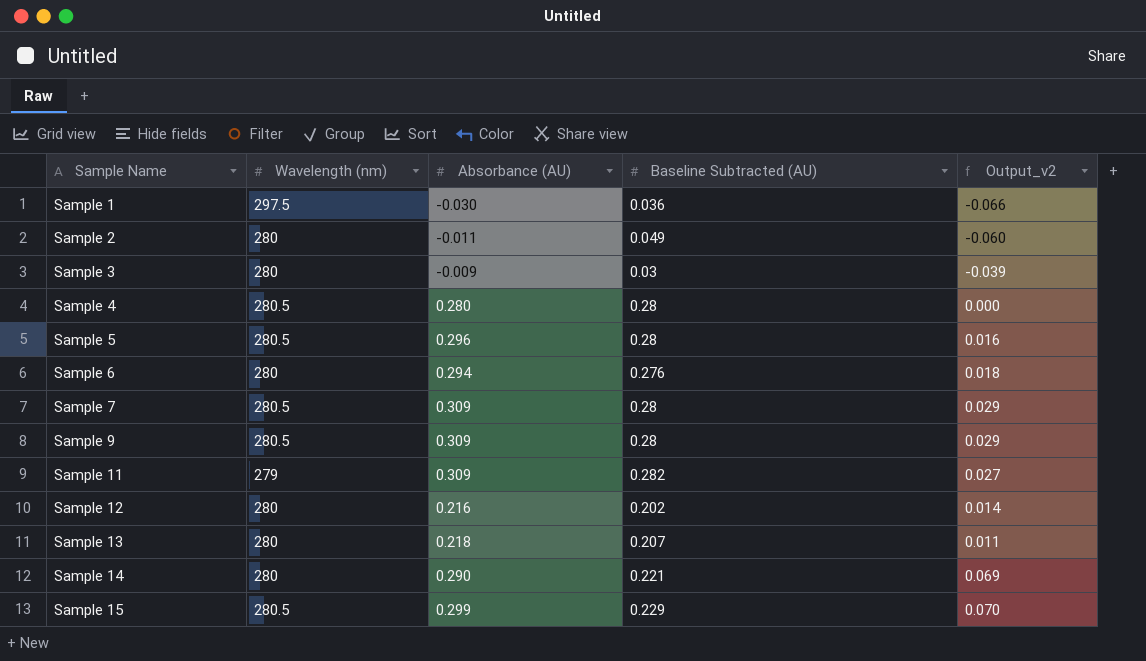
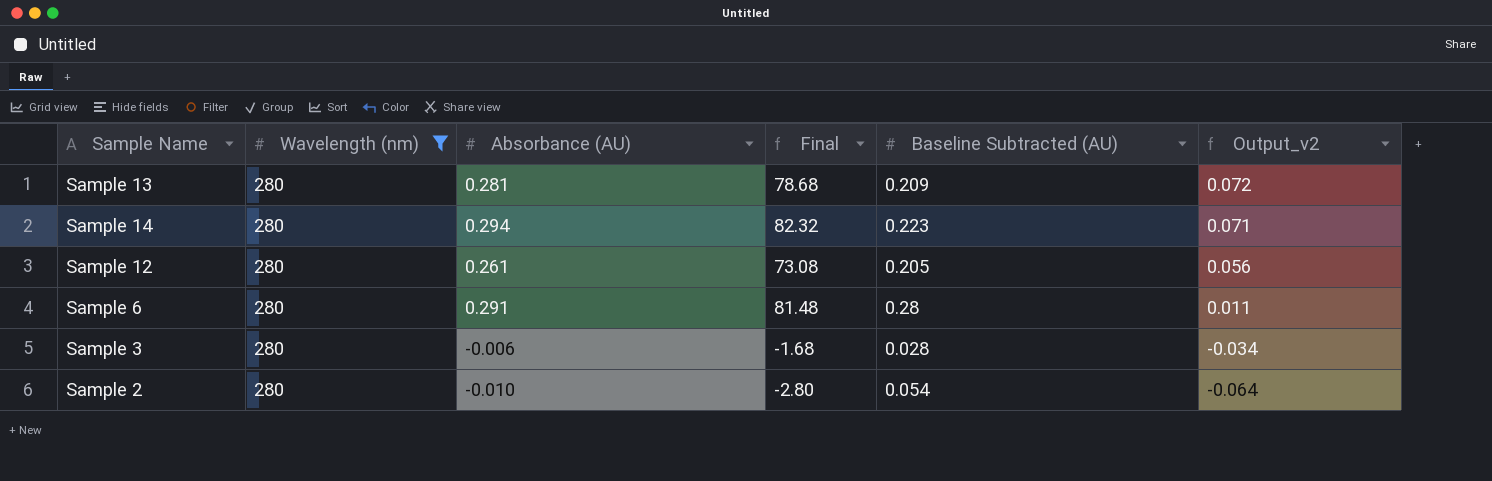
filter: none -> Wavelength (nm) = 280
row order: Sample Name ascending -> Output_v2 descending
column Final | formula: none -> [Wavelength (nm)] * [Absorbance (AU)]
Sample 13 | Absorbance (AU): 0.218 -> 0.281
Sample 13 | Baseline Subtracted (AU): 0.207 -> 0.209
Sample 13 | Output_v2: 0.011 -> 0.072
Sample 14 | Absorbance (AU): 0.290 -> 0.294
Sample 14 | Baseline Subtracted (AU): 0.221 -> 0.223
Sample 14 | Output_v2: 0.069 -> 0.071
Sample 12 | Absorbance (AU): 0.216 -> 0.261
Sample 12 | Baseline Subtracted (AU): 0.202 -> 0.205
Sample 12 | Output_v2: 0.014 -> 0.056
Sample 6 | Absorbance (AU): 0.294 -> 0.291
Sample 6 | Baseline Subtracted (AU): 0.276 -> 0.28
Sample 6 | Output_v2: 0.018 -> 0.011
Sample 3 | Absorbance (AU): -0.009 -> -0.006
Sample 3 | Baseline Subtracted (AU): 0.03 -> 0.028
Sample 3 | Output_v2: -0.039 -> -0.034
Sample 2 | Absorbance (AU): -0.011 -> -0.010
Sample 2 | Baseline Subtracted (AU): 0.049 -> 0.054
Sample 2 | Output_v2: -0.060 -> -0.064

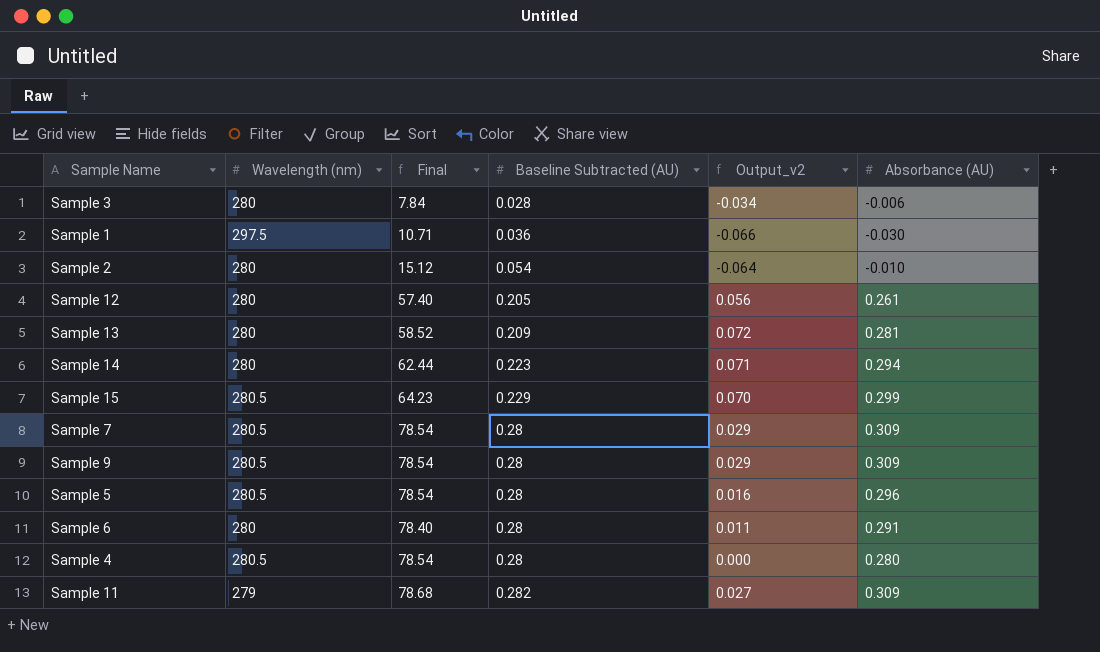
filter: Wavelength (nm) = 280 -> none
row order: Output_v2 descending -> Baseline Subtracted (AU) ascending
column Final | formula: [Wavelength (nm)] * [Absorbance (AU)] -> [Wavelength (nm)] * [Baseline Subtracted (AU)]
column Absorbance (AU) | position: 3 -> 6

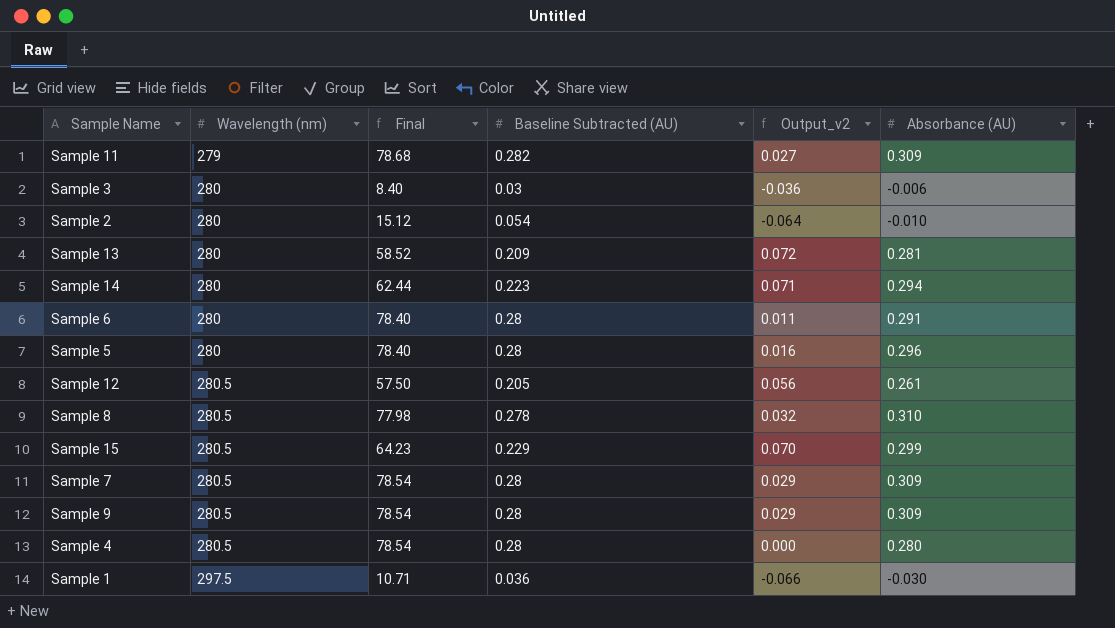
row order: Baseline Subtracted (AU) ascending -> Wavelength (nm) ascending
Sample 3 | Final: 7.84 -> 8.40
Sample 3 | Baseline Subtracted (AU): 0.028 -> 0.03
Sample 3 | Output_v2: -0.034 -> -0.036
Sample 5 | Wavelength (nm): 280.5 -> 280
Sample 5 | Final: 78.54 -> 78.40
Sample 12 | Wavelength (nm): 280 -> 280.5
Sample 12 | Final: 57.40 -> 57.50
row Sample 8: none -> 280.5 | 77.98 | 0.278 | 0.032 | 0.310

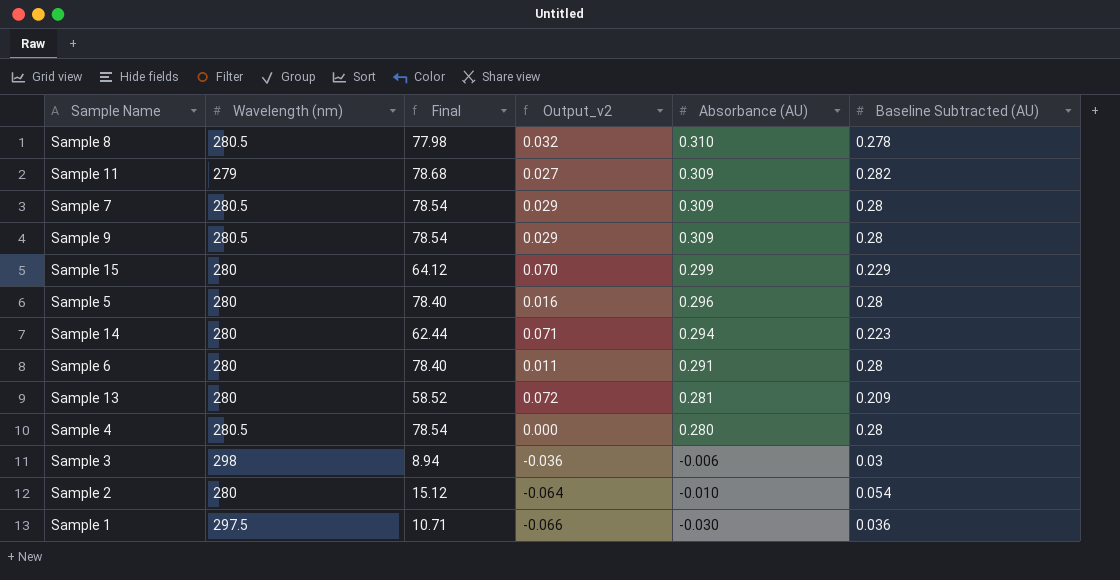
row order: Wavelength (nm) ascending -> Absorbance (AU) descending
column Baseline Subtracted (AU) | position: 4 -> 6
row Sample 12: 280.5 | 57.50 | 0.205 | 0.056 | 0.261 -> none
Sample 15 | Wavelength (nm): 280.5 -> 280
Sample 15 | Final: 64.23 -> 64.12
Sample 3 | Wavelength (nm): 280 -> 298
Sample 3 | Final: 8.40 -> 8.94

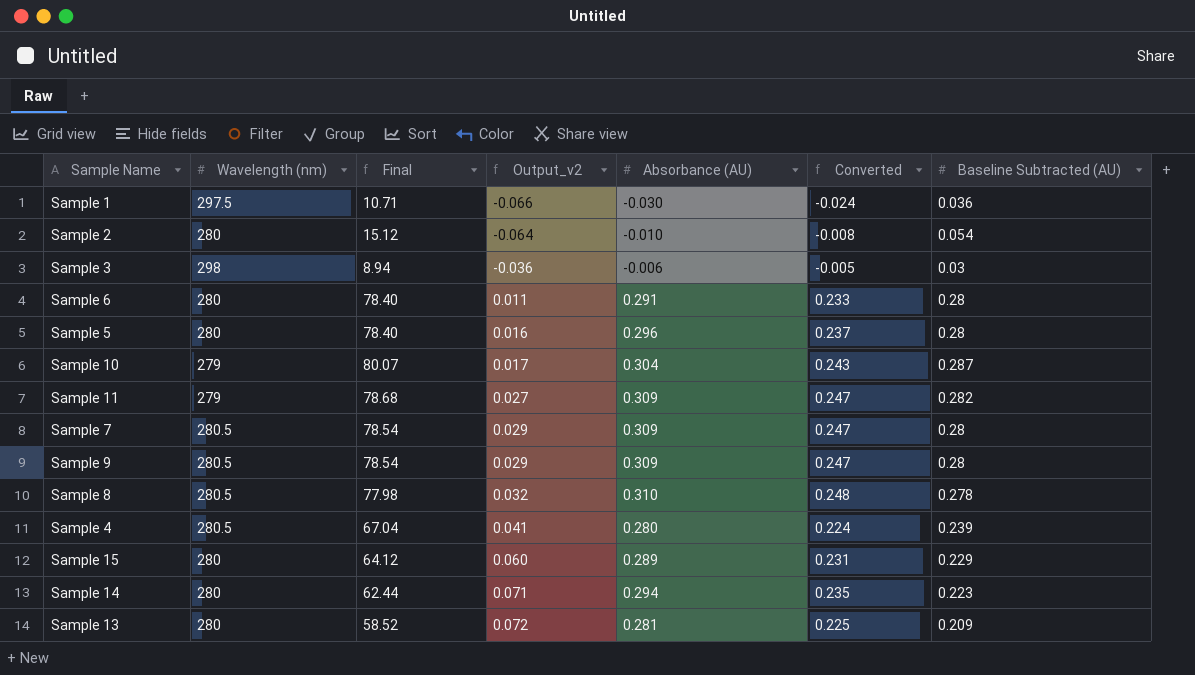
row order: Absorbance (AU) descending -> Output_v2 ascending
column Converted | formula: none -> [Absorbance (AU)] * 0.8
row Sample 10: none -> 279 | 80.07 | 0.017 | 0.304 | 0.243 | 0.287
Sample 4 | Final: 78.54 -> 67.04
Sample 4 | Output_v2: 0.000 -> 0.041
Sample 4 | Baseline Subtracted (AU): 0.28 -> 0.239
Sample 15 | Output_v2: 0.070 -> 0.060
Sample 15 | Absorbance (AU): 0.299 -> 0.289

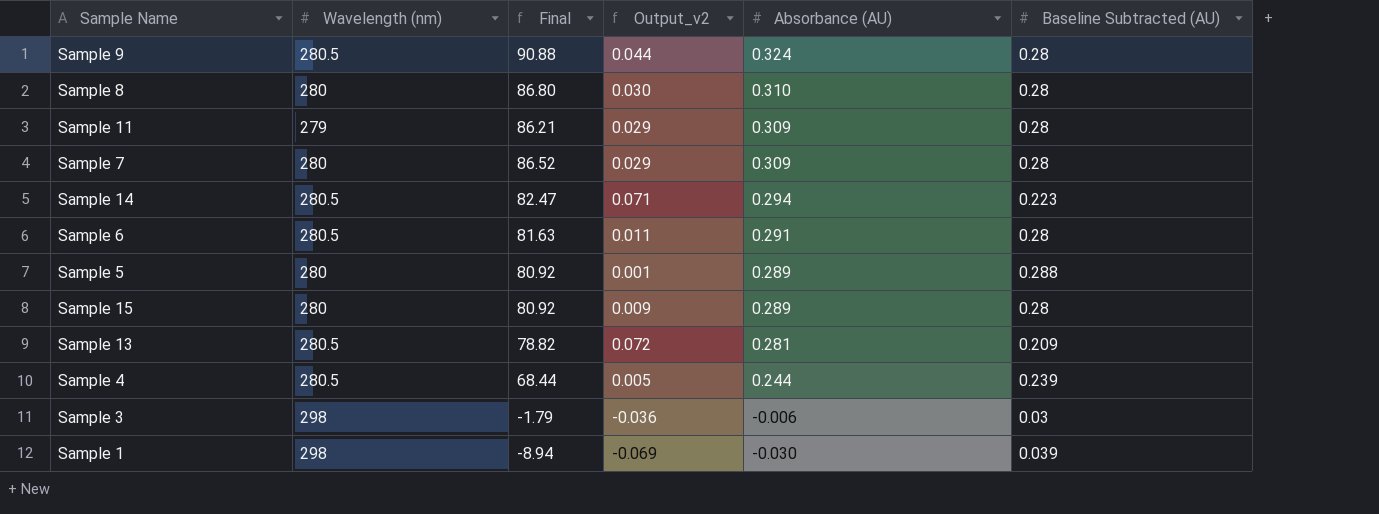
row order: Output_v2 ascending -> Absorbance (AU) descending
column Converted | formula: [Absorbance (AU)] * 0.8 -> none
column Final | formula: [Wavelength (nm)] * [Baseline Subtracted (AU)] -> [Wavelength (nm)] * [Absorbance (AU)]
row Sample 2: 280 | 15.12 | -0.064 | -0.010 | -0.008 | 0.054 -> none
row Sample 10: 279 | 80.07 | 0.017 | 0.304 | 0.243 | 0.287 -> none
Sample 9 | Output_v2: 0.029 -> 0.044
Sample 9 | Absorbance (AU): 0.309 -> 0.324
Sample 8 | Wavelength (nm): 280.5 -> 280
Sample 8 | Output_v2: 0.032 -> 0.030
Sample 8 | Baseline Subtracted (AU): 0.278 -> 0.28
Sample 11 | Output_v2: 0.027 -> 0.029
Sample 11 | Baseline Subtracted (AU): 0.282 -> 0.28
Sample 7 | Wavelength (nm): 280.5 -> 280
Sample 14 | Wavelength (nm): 280 -> 280.5
Sample 6 | Wavelength (nm): 280 -> 280.5
Sample 5 | Output_v2: 0.016 -> 0.001
Sample 5 | Absorbance (AU): 0.296 -> 0.289
Sample 5 | Baseline Subtracted (AU): 0.28 -> 0.288
Sample 15 | Output_v2: 0.060 -> 0.009
Sample 15 | Baseline Subtracted (AU): 0.229 -> 0.28
Sample 13 | Wavelength (nm): 280 -> 280.5
Sample 4 | Output_v2: 0.041 -> 0.005
Sample 4 | Absorbance (AU): 0.280 -> 0.244
Sample 1 | Wavelength (nm): 297.5 -> 298
Sample 1 | Output_v2: -0.066 -> -0.069
Sample 1 | Baseline Subtracted (AU): 0.036 -> 0.039

